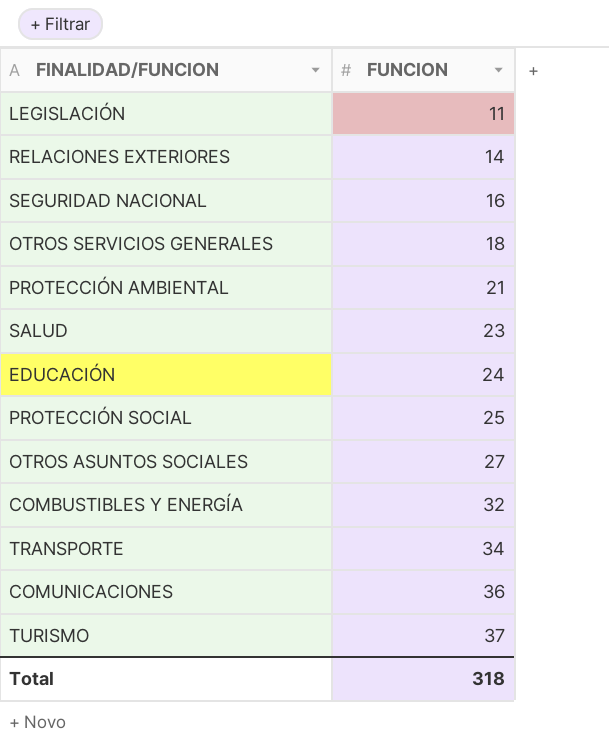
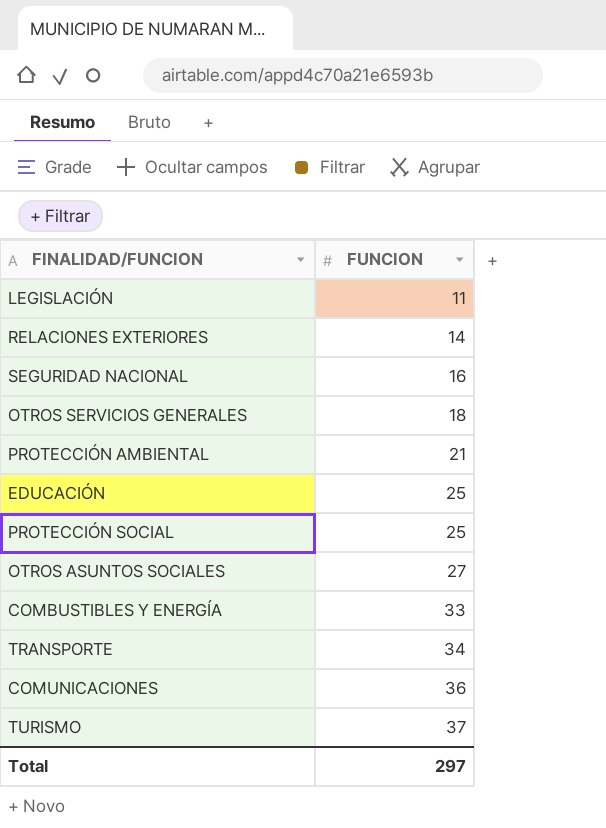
row SALUD: 23 -> none
EDUCACIÓN | FUNCION: 24 -> 25
COMBUSTIBLES Y ENERGÍA | FUNCION: 32 -> 33
Total | FUNCION: 318 -> 297

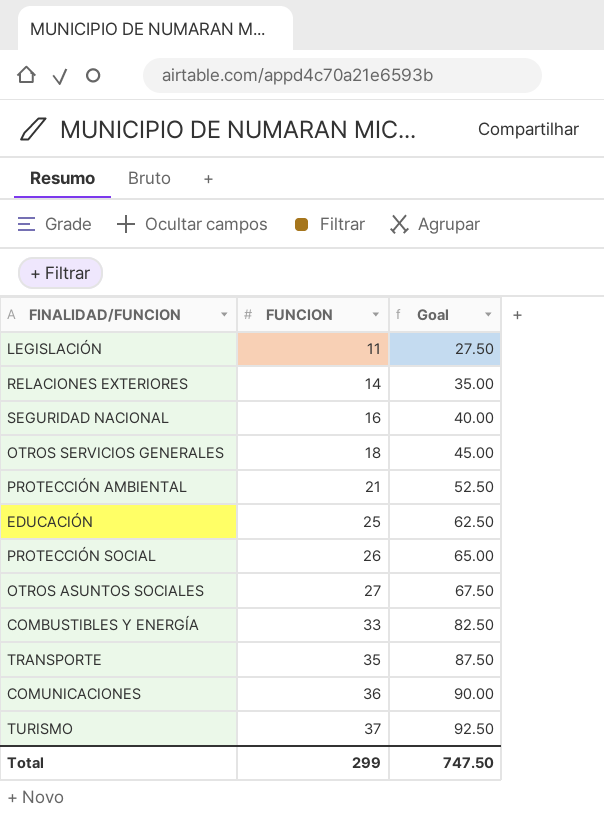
column Goal | formula: none -> [FUNCION] * 2.5
PROTECCIÓN SOCIAL | FUNCION: 25 -> 26
TRANSPORTE | FUNCION: 34 -> 35
Total | FUNCION: 297 -> 299

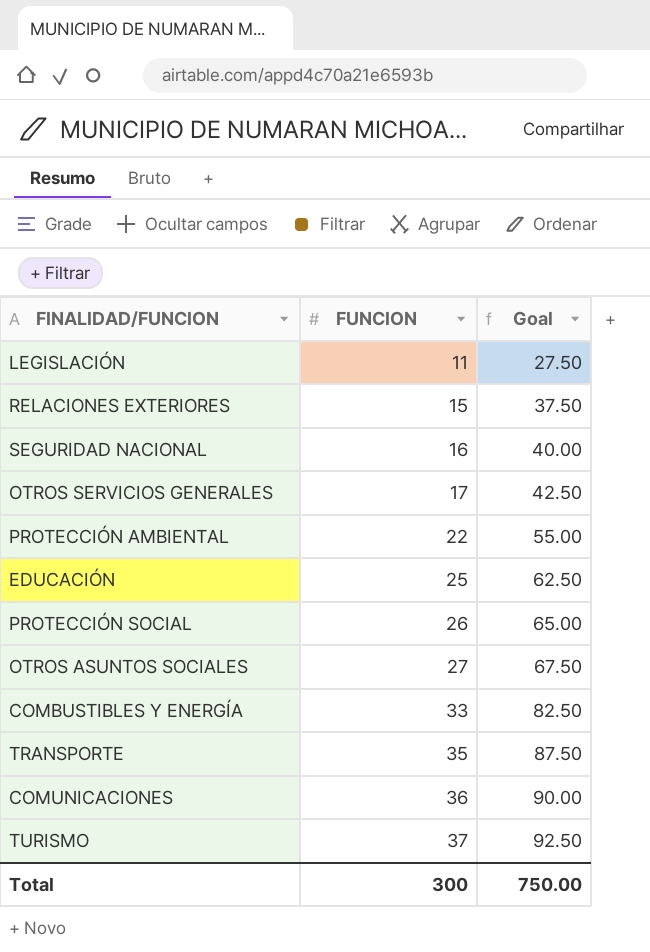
RELACIONES EXTERIORES | FUNCION: 14 -> 15
RELACIONES EXTERIORES | Goal: 35.00 -> 37.50
OTROS SERVICIOS GENERALES | FUNCION: 18 -> 17
OTROS SERVICIOS GENERALES | Goal: 45.00 -> 42.50
PROTECCIÓN AMBIENTAL | FUNCION: 21 -> 22
PROTECCIÓN AMBIENTAL | Goal: 52.50 -> 55.00
Total | FUNCION: 299 -> 300
Total | Goal: 747.50 -> 750.00

